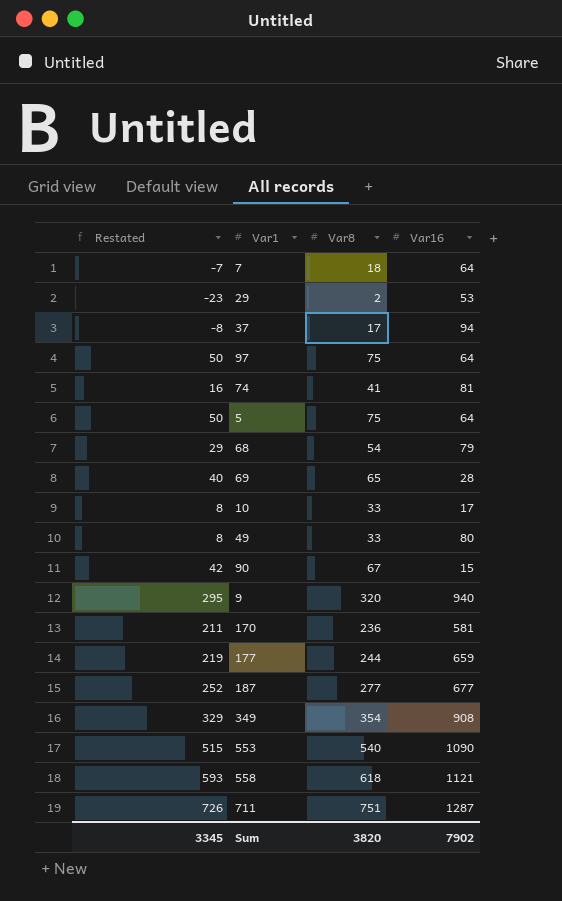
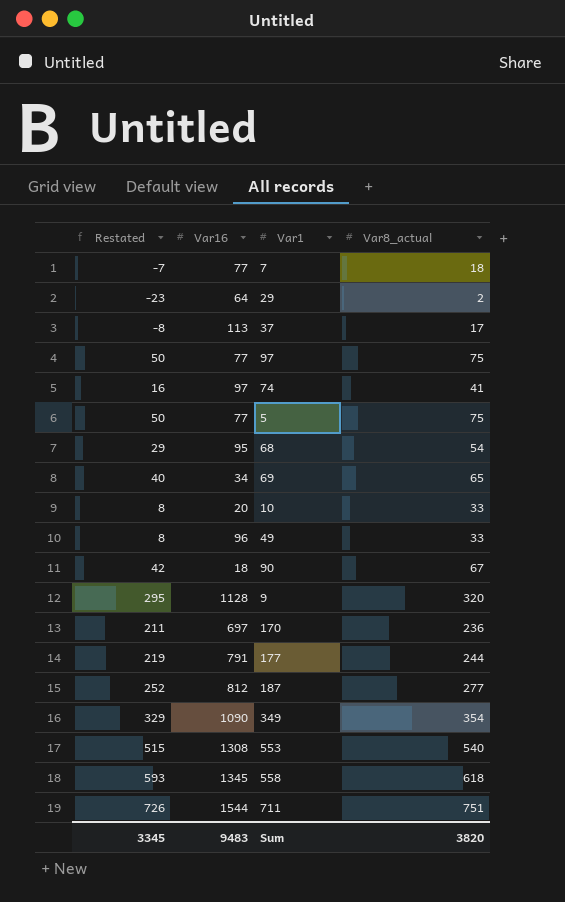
column Var16 | position: 4 -> 2
column name: Var8 -> Var8_actual
7 | Var16: 64 -> 77
29 | Var16: 53 -> 64
37 | Var16: 94 -> 113
97 | Var16: 64 -> 77
74 | Var16: 81 -> 97
5 | Var16: 64 -> 77
68 | Var16: 79 -> 95
69 | Var16: 28 -> 34
10 | Var16: 17 -> 20
49 | Var16: 80 -> 96
90 | Var16: 15 -> 18
9 | Var16: 940 -> 1128
170 | Var16: 581 -> 697
177 | Var16: 659 -> 791
187 | Var16: 677 -> 812
349 | Var16: 908 -> 1090
553 | Var16: 1090 -> 1308
558 | Var16: 1121 -> 1345
711 | Var16: 1287 -> 1544
Sum | Var16: 7902 -> 9483

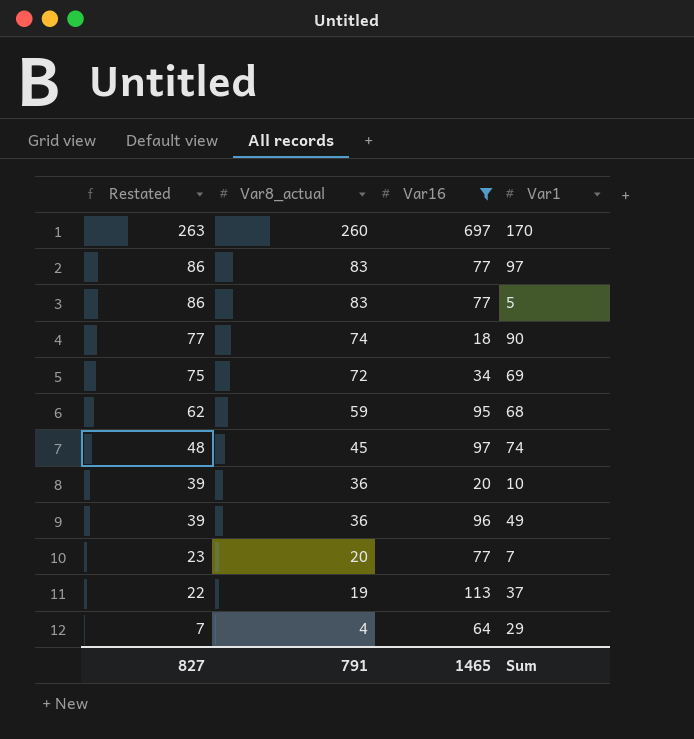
filter: none -> Var16 <= 697
row order: none -> Restated descending
column Restated | formula: [Var8_actual] - 25 -> [Var8_actual] + 3
column Var8_actual | position: 4 -> 2
170 | Var8_actual: 236 -> 260
97 | Var8_actual: 75 -> 83
5 | Var8_actual: 75 -> 83
90 | Var8_actual: 67 -> 74
69 | Var8_actual: 65 -> 72
68 | Var8_actual: 54 -> 59
74 | Var8_actual: 41 -> 45
10 | Var8_actual: 33 -> 36
49 | Var8_actual: 33 -> 36
7 | Var8_actual: 18 -> 20
37 | Var8_actual: 17 -> 19
29 | Var8_actual: 2 -> 4
Sum | Restated: 3345 -> 827
Sum | Var8_actual: 3820 -> 791
Sum | Var16: 9483 -> 1465

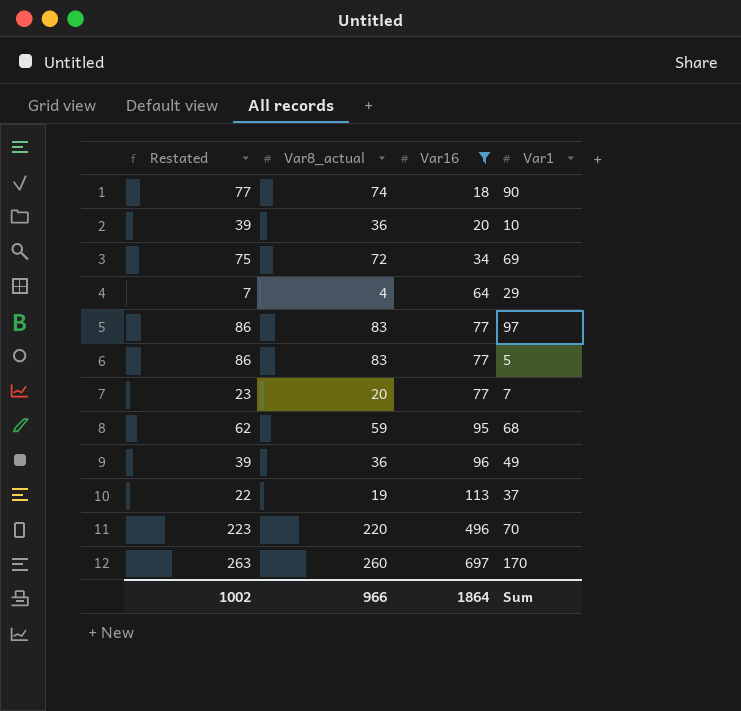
row order: Restated descending -> Var16 ascending
row 74: 48 | 45 | 97 -> none
row 70: none -> 223 | 220 | 496
Sum | Restated: 827 -> 1002
Sum | Var8_actual: 791 -> 966
Sum | Var16: 1465 -> 1864

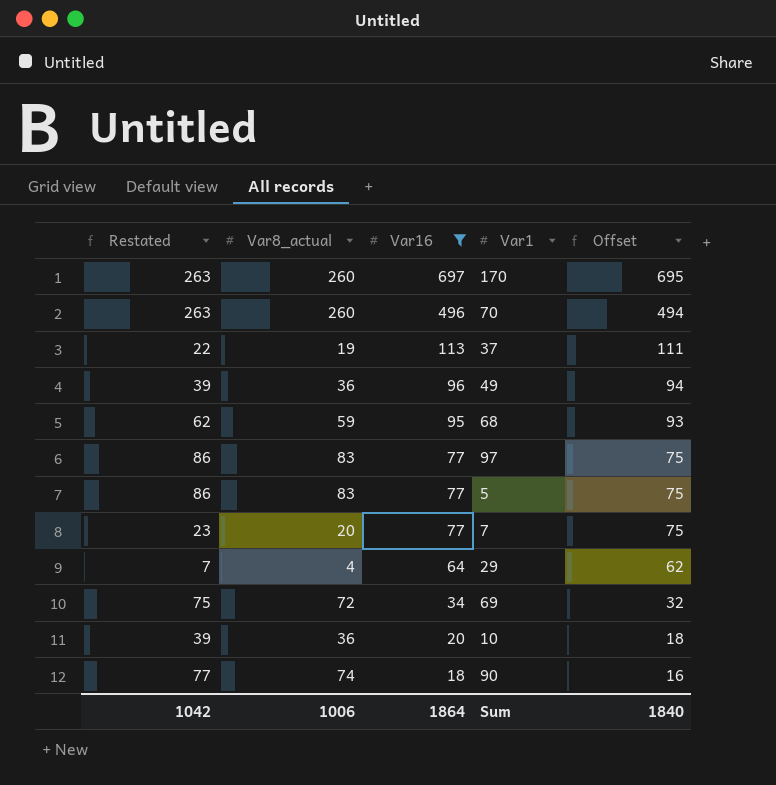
row order: Var16 ascending -> Var16 descending
column Offset | formula: none -> [Var16] - 2
70 | Restated: 223 -> 263
70 | Var8_actual: 220 -> 260
Sum | Restated: 1002 -> 1042
Sum | Var8_actual: 966 -> 1006

